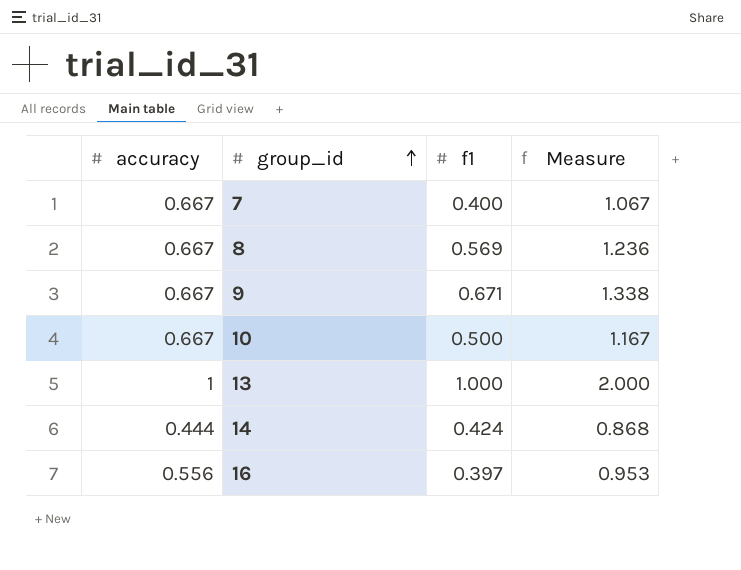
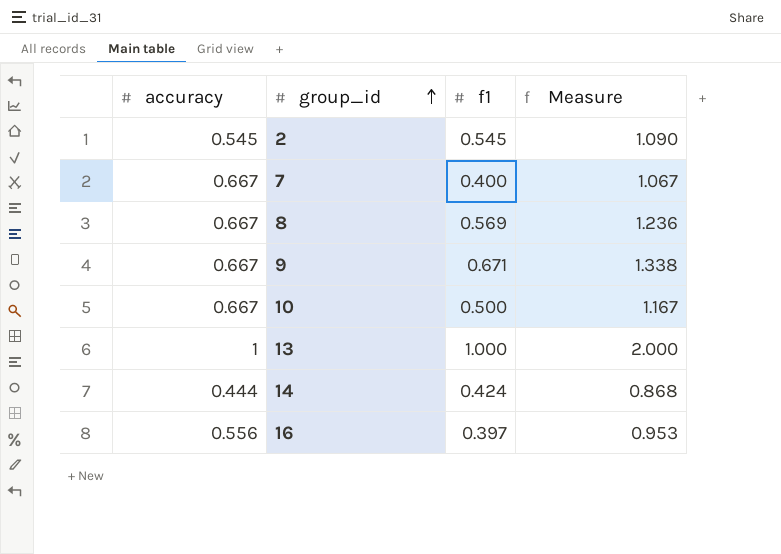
row 2: none -> 0.545 | 0.545 | 1.090

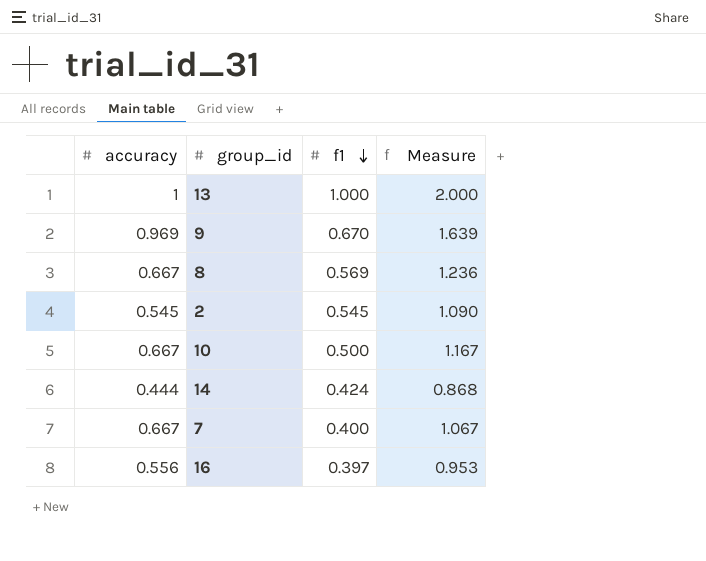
row order: group_id ascending -> f1 descending
9 | accuracy: 0.667 -> 0.969
9 | f1: 0.671 -> 0.670
9 | Measure: 1.338 -> 1.639

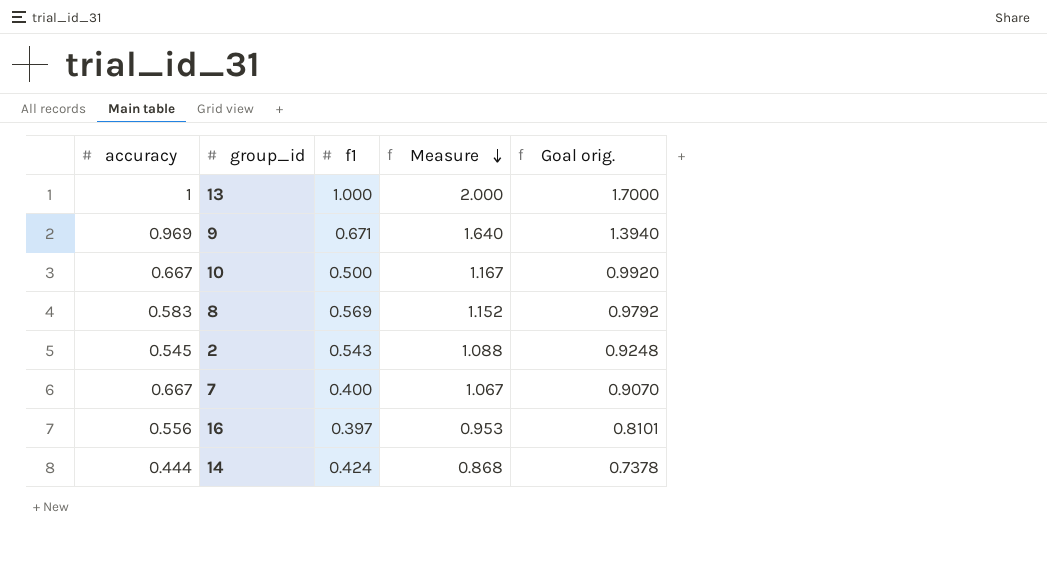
row order: f1 descending -> Measure descending
column Goal orig. | formula: none -> [Measure] * 0.85
9 | f1: 0.670 -> 0.671
9 | Measure: 1.639 -> 1.640
8 | accuracy: 0.667 -> 0.583
8 | Measure: 1.236 -> 1.152
2 | f1: 0.545 -> 0.543
2 | Measure: 1.090 -> 1.088

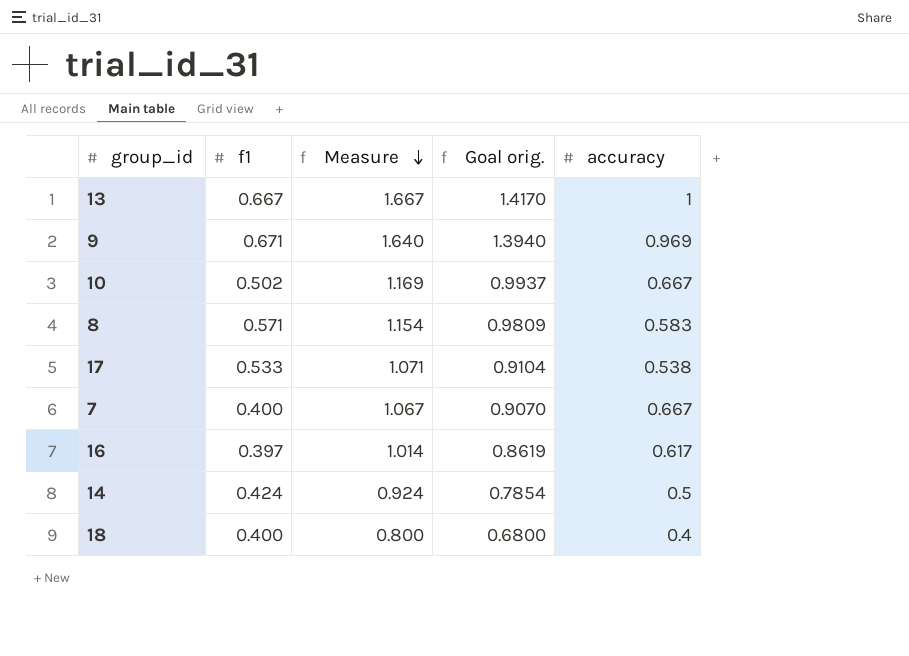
column accuracy | position: 1 -> 5
row 2: 0.545 | 0.543 | 1.088 | 0.9248 -> none
13 | f1: 1.000 -> 0.667
13 | Measure: 2.000 -> 1.667
13 | Goal orig.: 1.7000 -> 1.4170
10 | f1: 0.500 -> 0.502
10 | Measure: 1.167 -> 1.169
10 | Goal orig.: 0.9920 -> 0.9937
8 | f1: 0.569 -> 0.571
8 | Measure: 1.152 -> 1.154
8 | Goal orig.: 0.9792 -> 0.9809
row 17: none -> 0.533 | 1.071 | 0.9104 | 0.538
16 | Measure: 0.953 -> 1.014
16 | Goal orig.: 0.8101 -> 0.8619
16 | accuracy: 0.556 -> 0.617
14 | Measure: 0.868 -> 0.924
14 | Goal orig.: 0.7378 -> 0.7854
14 | accuracy: 0.444 -> 0.5
row 18: none -> 0.400 | 0.800 | 0.6800 | 0.4

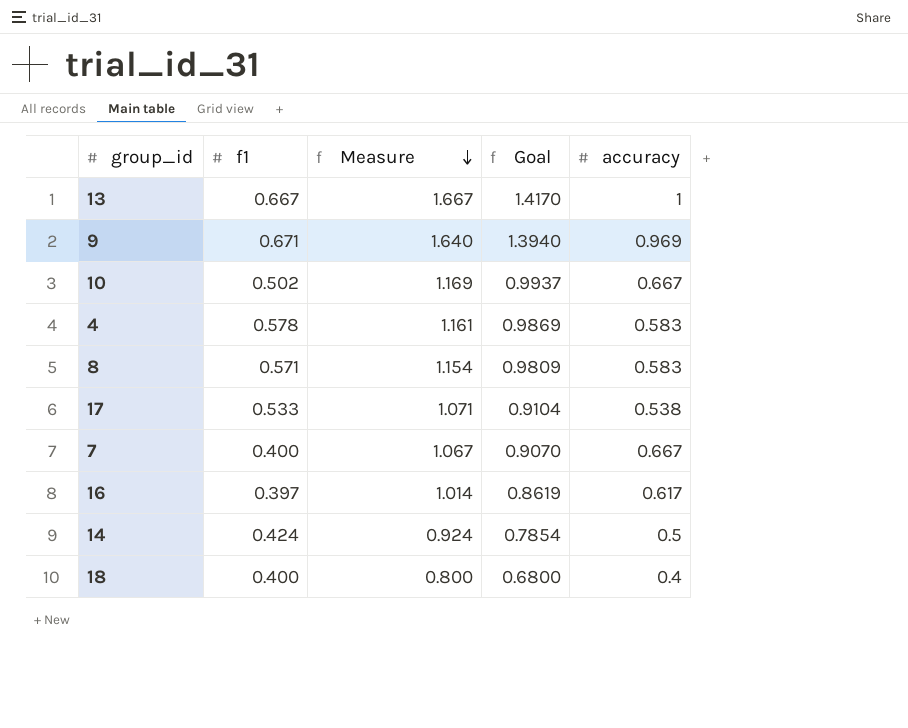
column name: Goal orig. -> Goal
row 4: none -> 0.578 | 1.161 | 0.9869 | 0.583

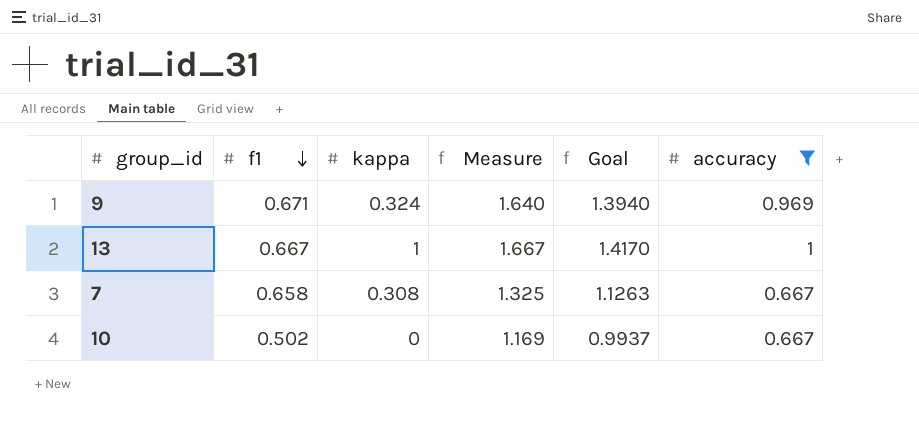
filter: none -> accuracy >= 0.667
row order: Measure descending -> f1 descending
column kappa | position: none -> 3
7 | f1: 0.400 -> 0.658
7 | Measure: 1.067 -> 1.325
7 | Goal: 0.9070 -> 1.1263

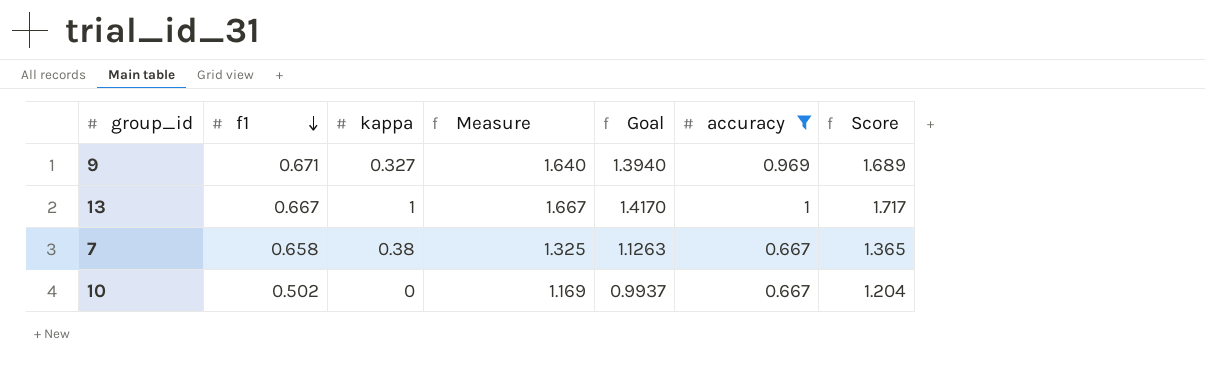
column Score | formula: none -> [Measure] * 1.03
9 | kappa: 0.324 -> 0.327
7 | kappa: 0.308 -> 0.38

